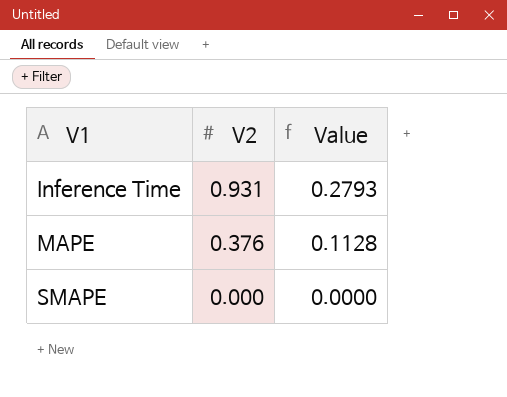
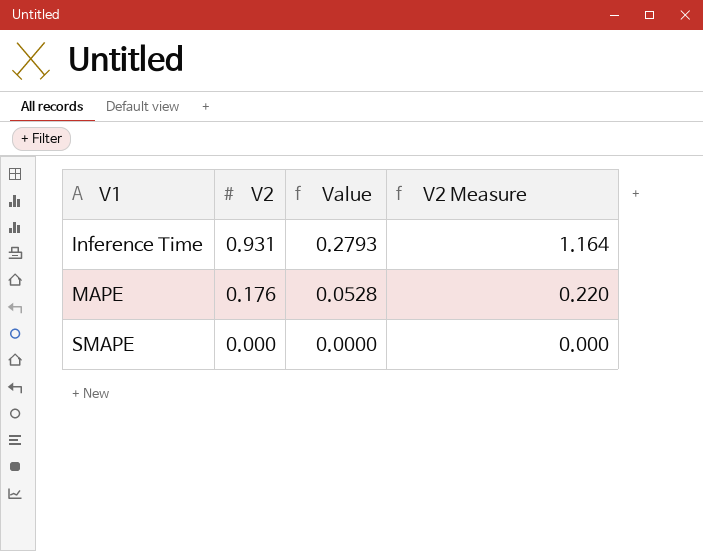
column V2 Measure | formula: none -> [V2] * 1.25
MAPE | V2: 0.376 -> 0.176
MAPE | Value: 0.1128 -> 0.0528

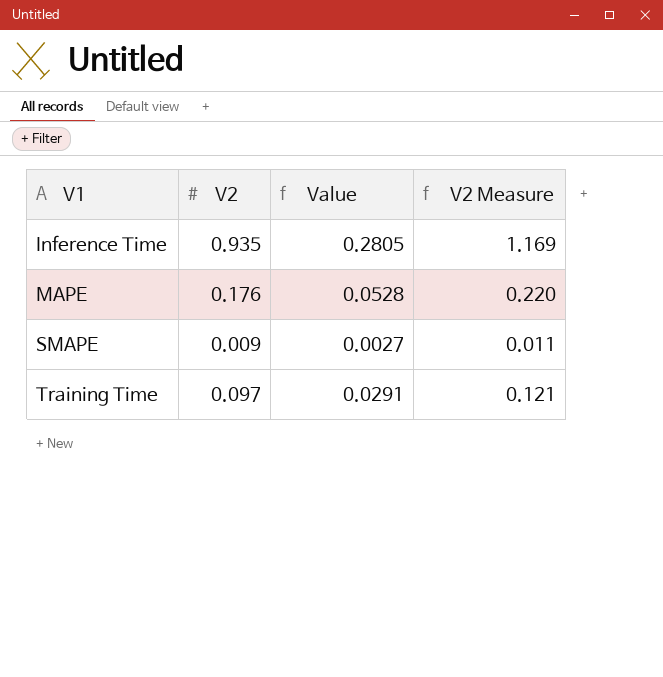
Inference Time | V2: 0.931 -> 0.935
Inference Time | Value: 0.2793 -> 0.2805
Inference Time | V2 Measure: 1.164 -> 1.169
SMAPE | V2: 0.000 -> 0.009
SMAPE | Value: 0.0000 -> 0.0027
SMAPE | V2 Measure: 0.000 -> 0.011
row Training Time: none -> 0.097 | 0.0291 | 0.121

